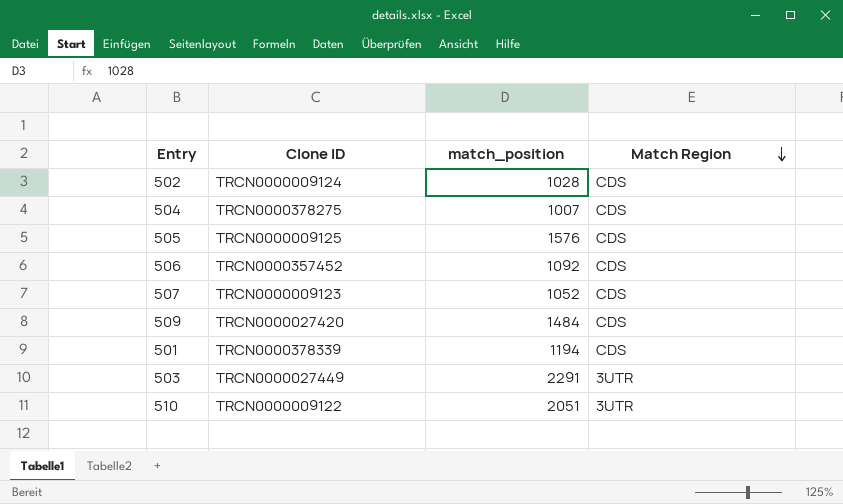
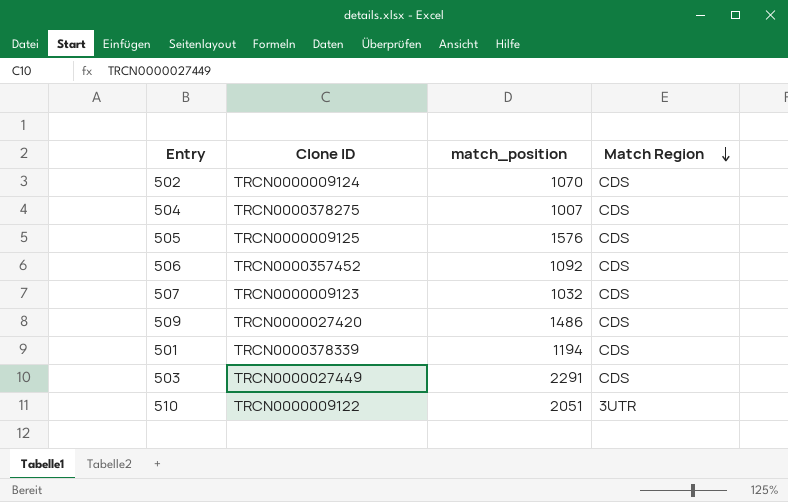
502 | match_position: 1028 -> 1070
507 | match_position: 1052 -> 1032
509 | match_position: 1484 -> 1486
503 | Match Region: 3UTR -> CDS

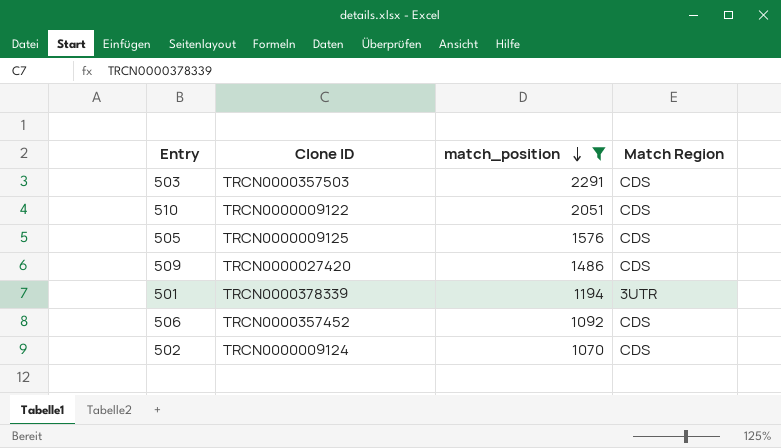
filter: none -> match_position >= 1070
row order: Match Region descending -> match_position descending
503 | Clone ID: TRCN0000027449 -> TRCN0000357503
510 | Match Region: 3UTR -> CDS
501 | Match Region: CDS -> 3UTR

